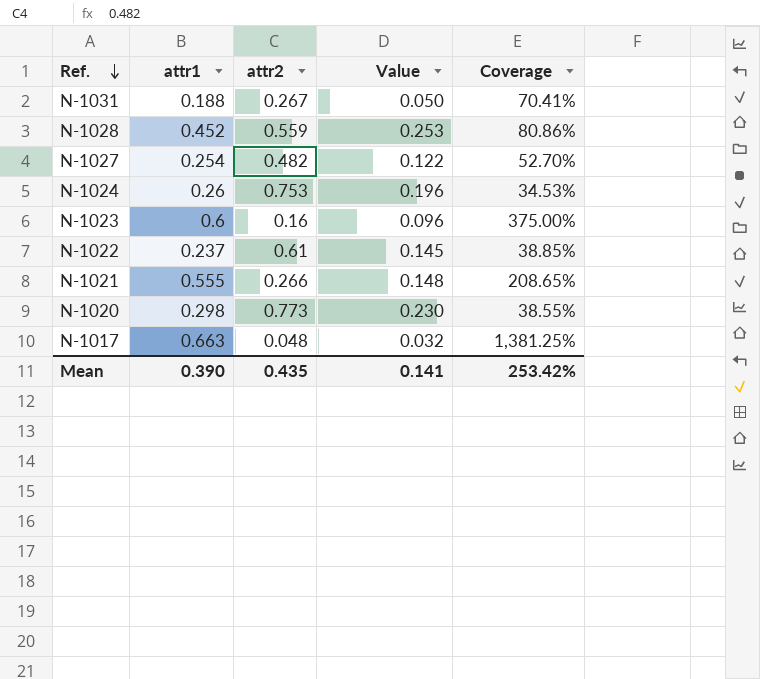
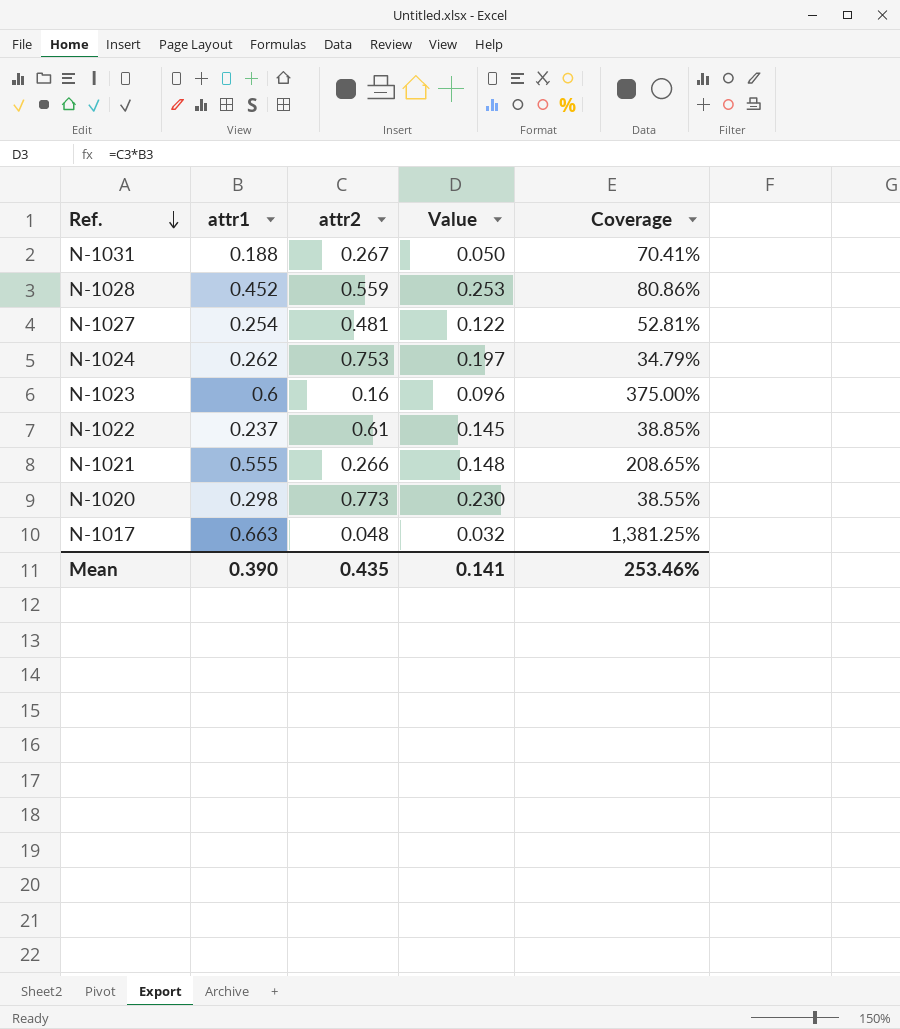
N-1027 | attr2: 0.482 -> 0.481
N-1027 | Coverage: 52.70% -> 52.81%
N-1024 | attr1: 0.26 -> 0.262
N-1024 | Value: 0.196 -> 0.197
N-1024 | Coverage: 34.53% -> 34.79%
Mean | Coverage: 253.42% -> 253.46%

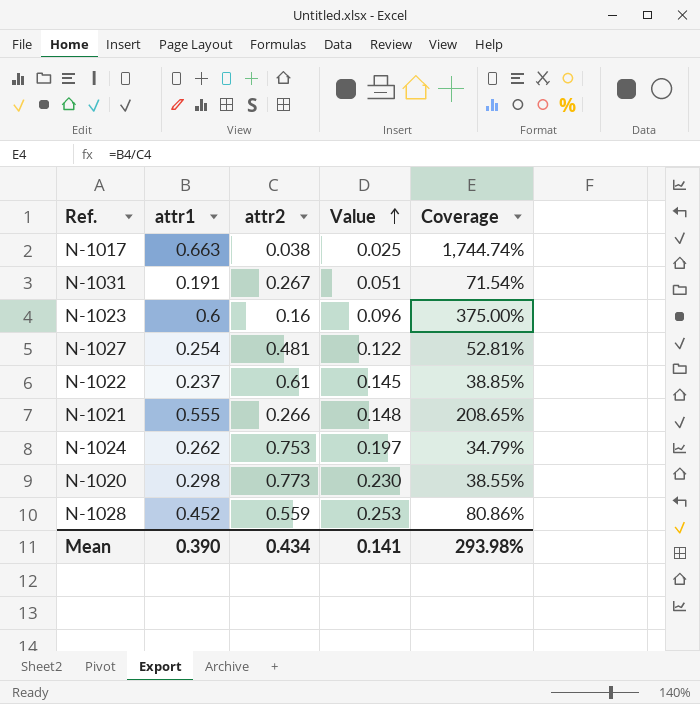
row order: Ref. descending -> Value ascending
N-1017 | attr2: 0.048 -> 0.038
N-1017 | Value: 0.032 -> 0.025
N-1017 | Coverage: 1,381.25% -> 1,744.74%
N-1031 | attr1: 0.188 -> 0.191
N-1031 | Value: 0.050 -> 0.051
N-1031 | Coverage: 70.41% -> 71.54%
Mean | attr2: 0.435 -> 0.434
Mean | Coverage: 253.46% -> 293.98%

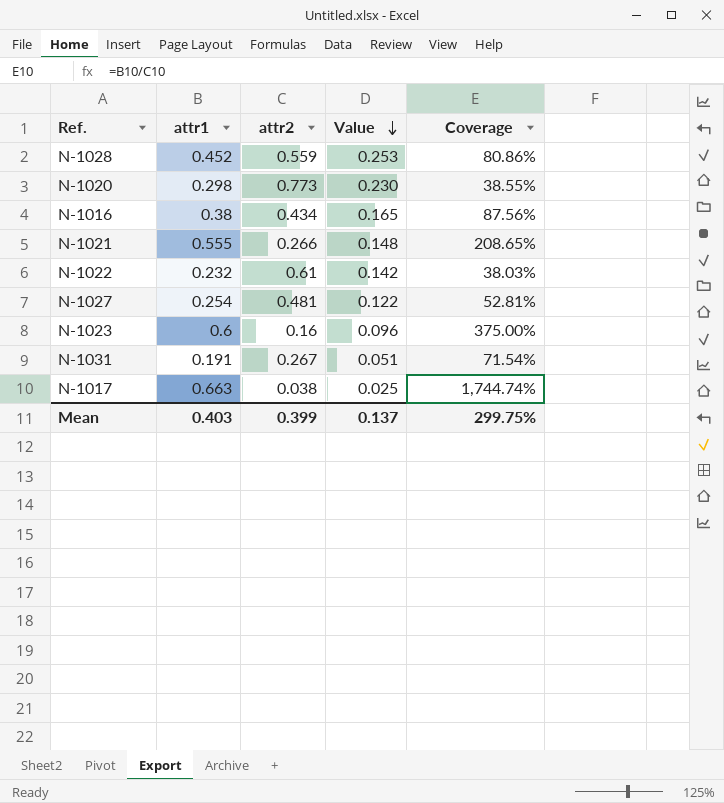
row order: Value ascending -> Value descending
row N-1024: 0.262 | 0.753 | 0.197 | 34.79% -> none
row N-1016: none -> 0.38 | 0.434 | 0.165 | 87.56%
N-1022 | attr1: 0.237 -> 0.232
N-1022 | Value: 0.145 -> 0.142
N-1022 | Coverage: 38.85% -> 38.03%
Mean | attr1: 0.390 -> 0.403
Mean | attr2: 0.434 -> 0.399
Mean | Value: 0.141 -> 0.137
Mean | Coverage: 293.98% -> 299.75%

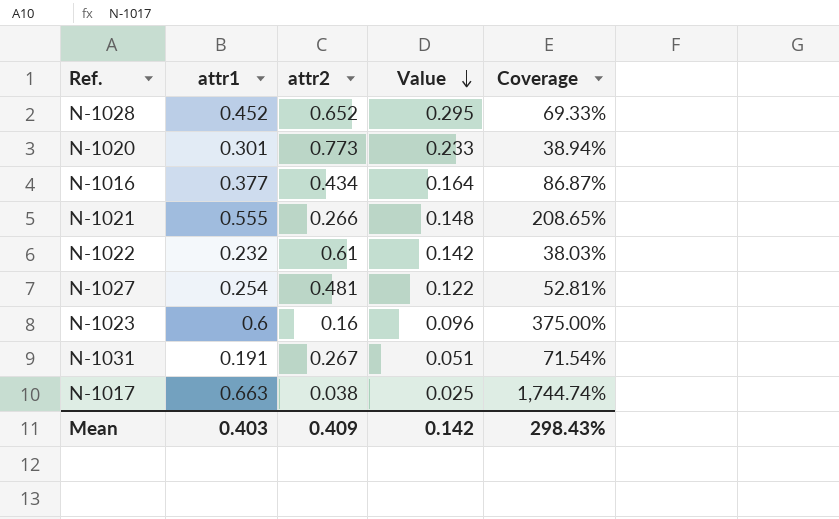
N-1028 | attr2: 0.559 -> 0.652
N-1028 | Value: 0.253 -> 0.295
N-1028 | Coverage: 80.86% -> 69.33%
N-1020 | attr1: 0.298 -> 0.301
N-1020 | Value: 0.230 -> 0.233
N-1020 | Coverage: 38.55% -> 38.94%
N-1016 | attr1: 0.38 -> 0.377
N-1016 | Value: 0.165 -> 0.164
N-1016 | Coverage: 87.56% -> 86.87%
Mean | attr2: 0.399 -> 0.409
Mean | Value: 0.137 -> 0.142
Mean | Coverage: 299.75% -> 298.43%

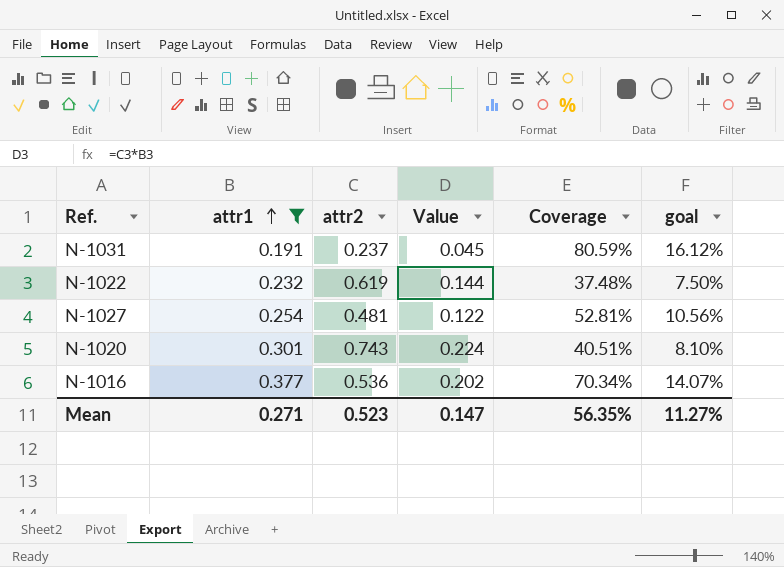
filter: none -> attr1 <= 0.377
row order: Value descending -> attr1 ascending
column goal | formula: none -> [Coverage] * 0.2
N-1031 | attr2: 0.267 -> 0.237
N-1031 | Value: 0.051 -> 0.045
N-1031 | Coverage: 71.54% -> 80.59%
N-1022 | attr2: 0.61 -> 0.619
N-1022 | Value: 0.142 -> 0.144
N-1022 | Coverage: 38.03% -> 37.48%
N-1020 | attr2: 0.773 -> 0.743
N-1020 | Value: 0.233 -> 0.224
N-1020 | Coverage: 38.94% -> 40.51%
N-1016 | attr2: 0.434 -> 0.536
N-1016 | Value: 0.164 -> 0.202
N-1016 | Coverage: 86.87% -> 70.34%
Mean | attr1: 0.403 -> 0.271
Mean | attr2: 0.409 -> 0.523
Mean | Value: 0.142 -> 0.147
Mean | Coverage: 298.43% -> 56.35%

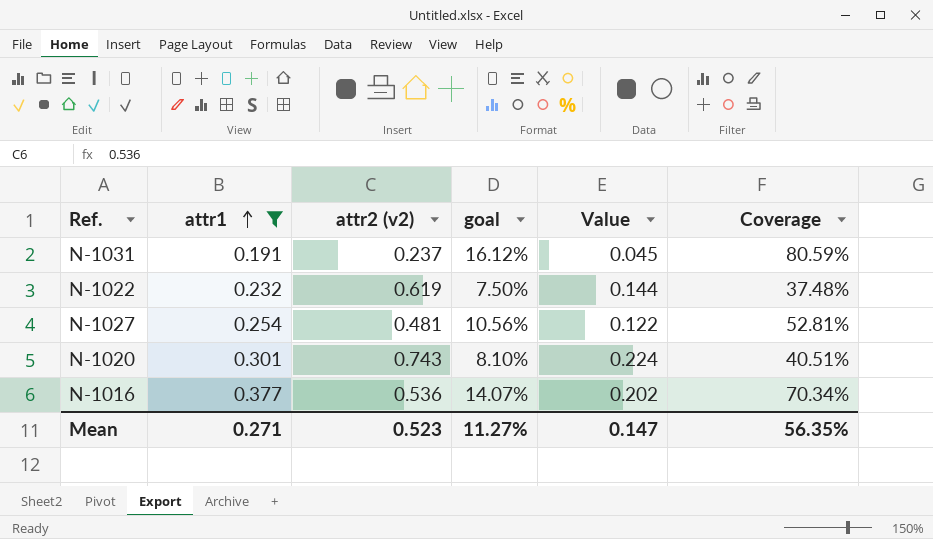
column name: attr2 -> attr2 (v2)
column goal | position: 6 -> 4

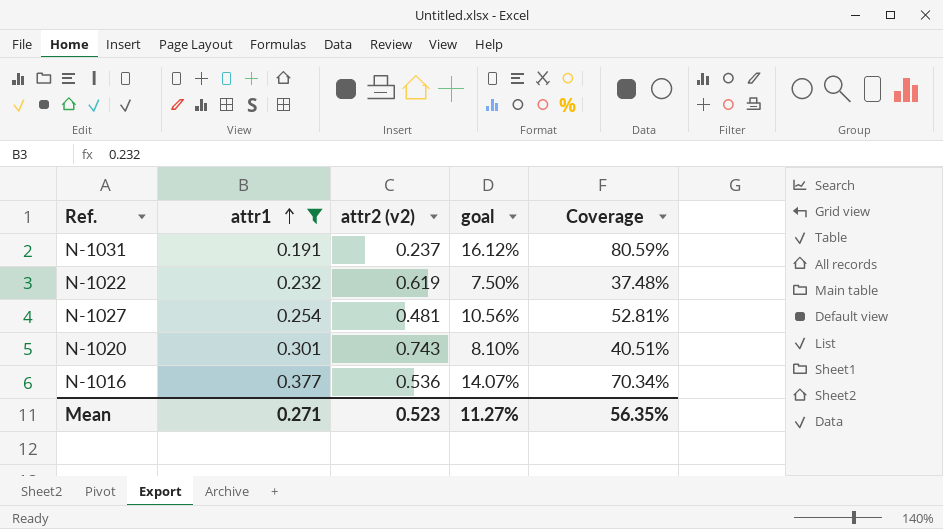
column Value | formula: [attr1] * [attr2 (v2)] -> none

